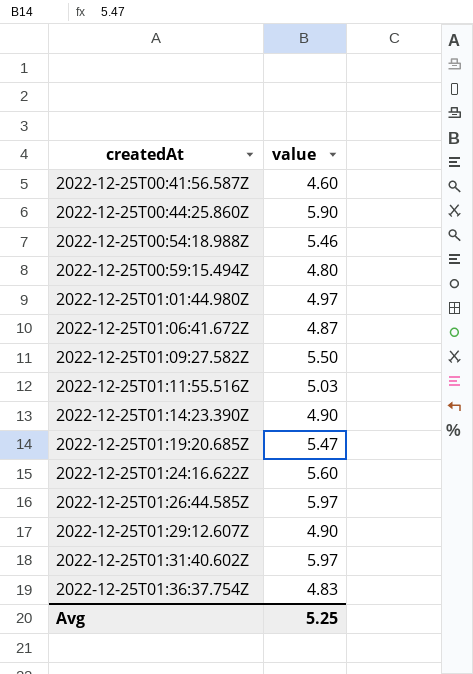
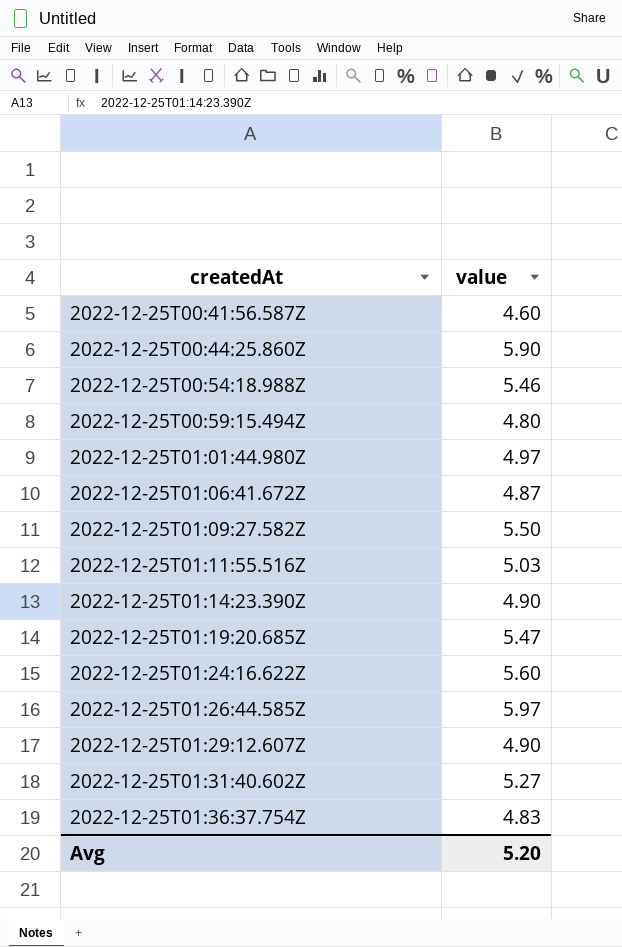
2022-12-25T01:31:40.602Z | value: 5.97 -> 5.27
Avg | value: 5.25 -> 5.20

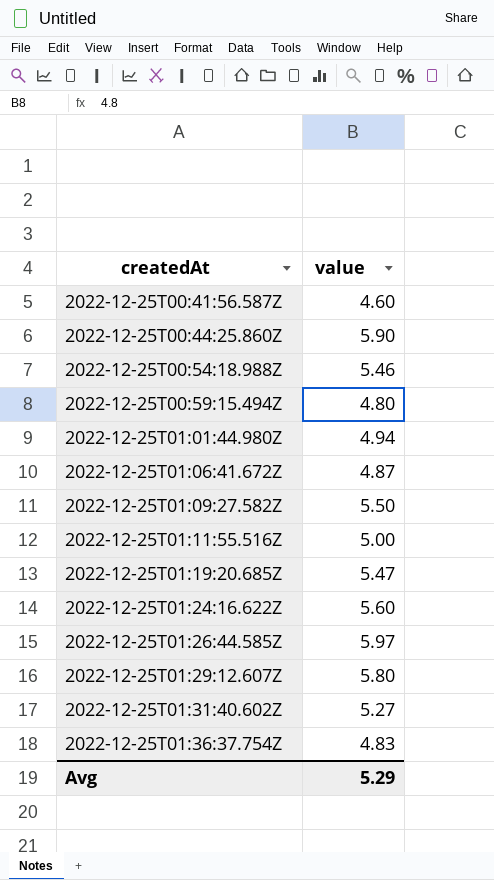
row 2022-12-25T01:14:23.390Z: 4.90 -> none
2022-12-25T01:01:44.980Z | value: 4.97 -> 4.94
2022-12-25T01:11:55.516Z | value: 5.03 -> 5.00
2022-12-25T01:29:12.607Z | value: 4.90 -> 5.80
Avg | value: 5.20 -> 5.29

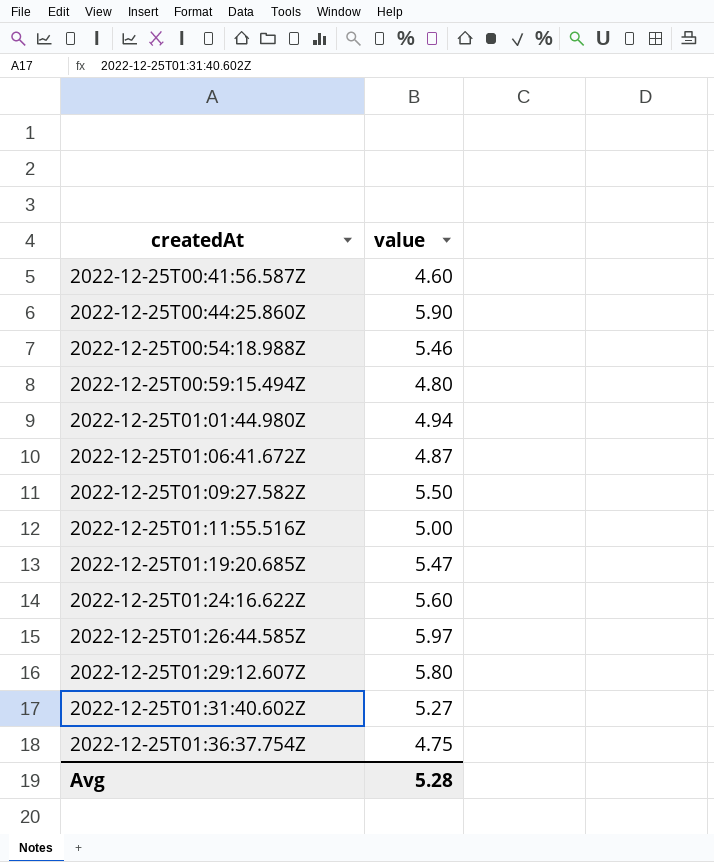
2022-12-25T01:36:37.754Z | value: 4.83 -> 4.75
Avg | value: 5.29 -> 5.28

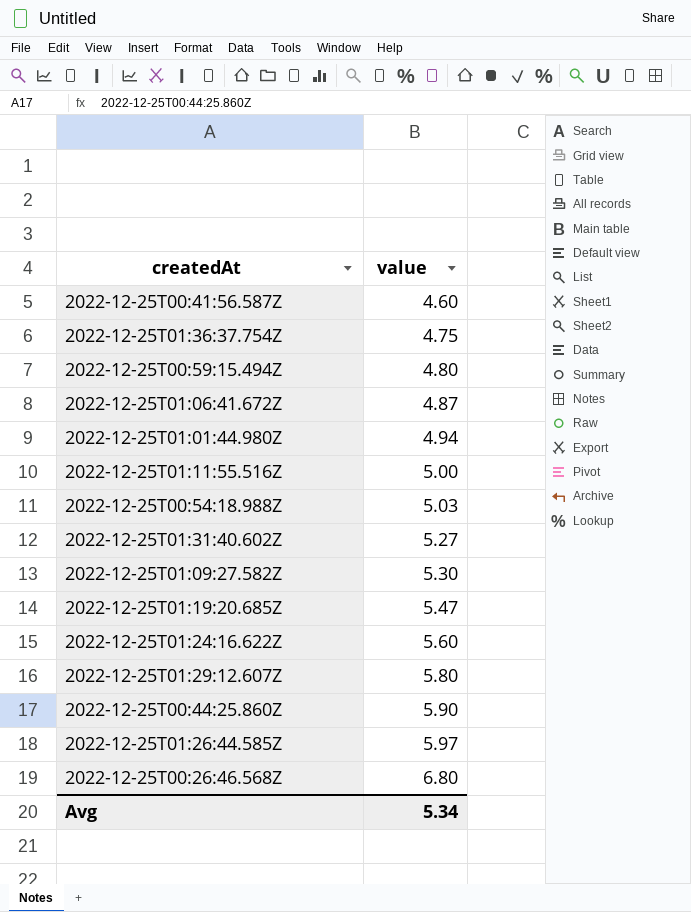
row order: createdAt ascending -> value ascending
2022-12-25T00:54:18.988Z | value: 5.46 -> 5.03
2022-12-25T01:09:27.582Z | value: 5.50 -> 5.30
row 2022-12-25T00:26:46.568Z: none -> 6.80
Avg | value: 5.28 -> 5.34

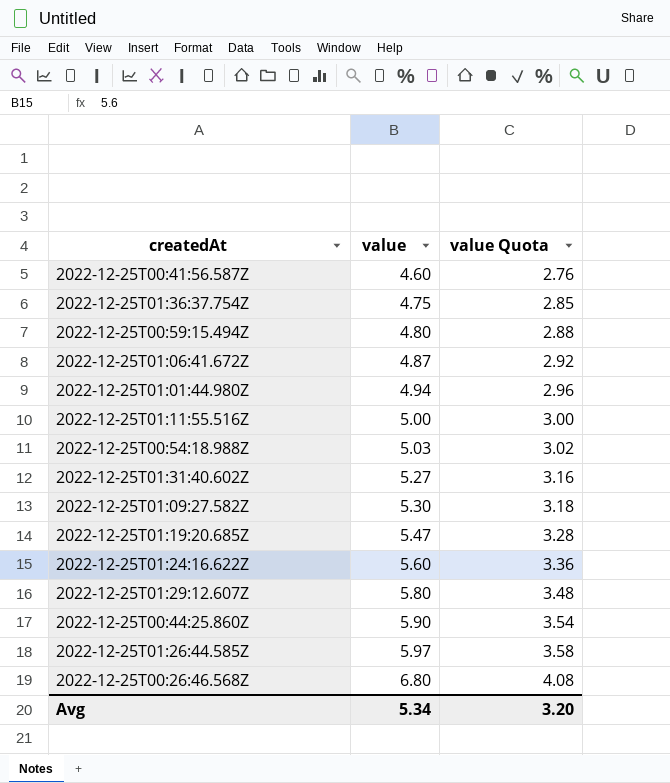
column value Quota | formula: none -> [value] * 0.6

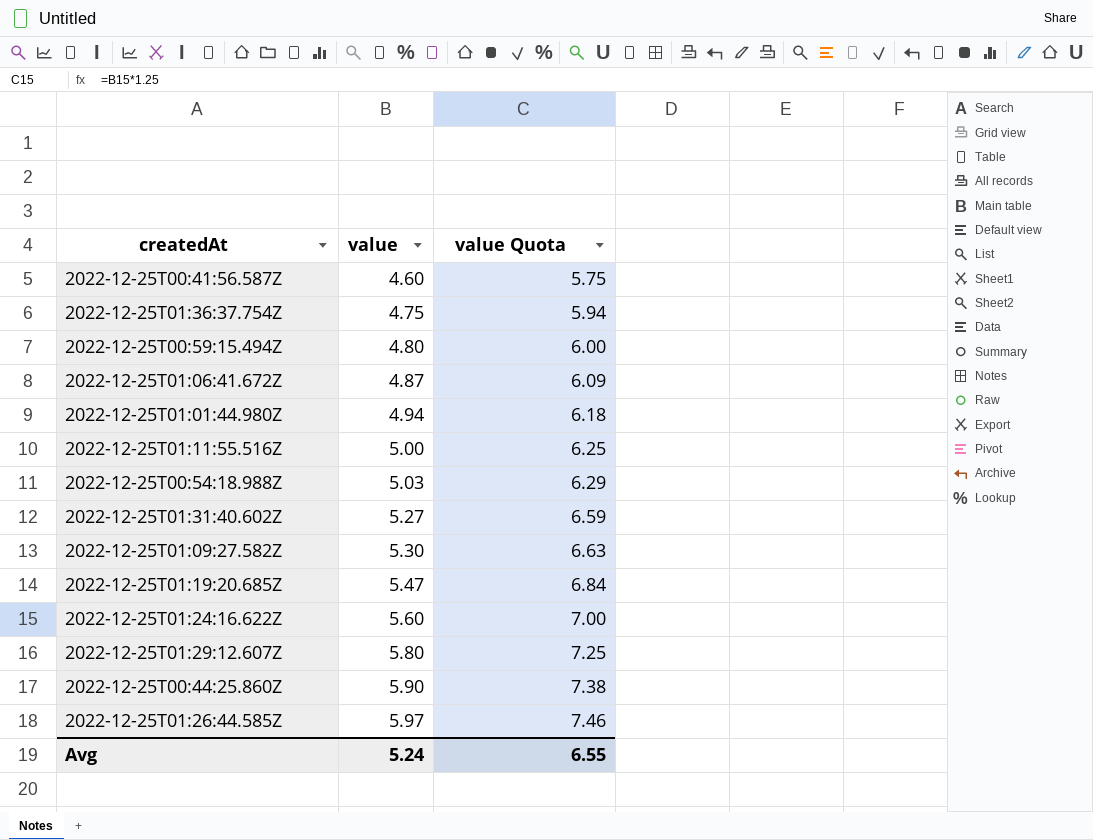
column value Quota | formula: [value] * 0.6 -> [value] * 1.25
row 2022-12-25T00:26:46.568Z: 6.80 | 4.08 -> none
Avg | value: 5.34 -> 5.24
Avg | value Quota: 3.20 -> 6.55

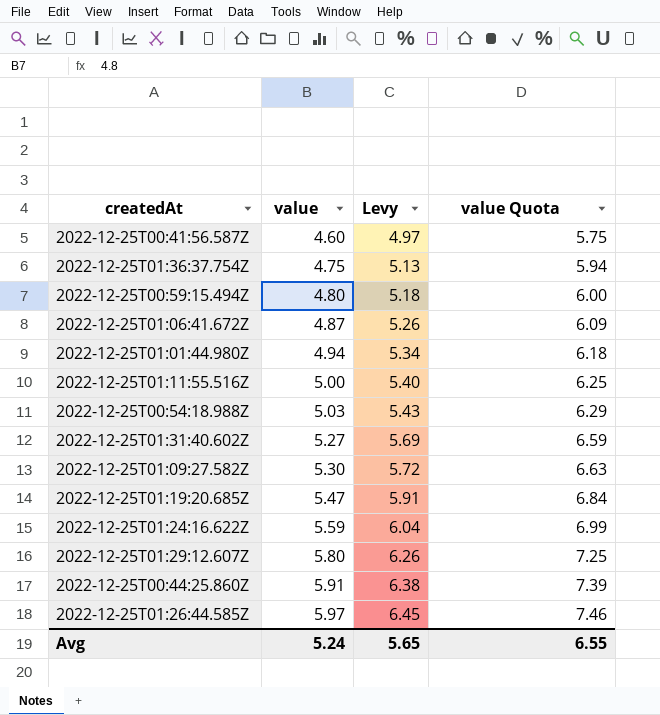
column Levy | formula: none -> [value] * 1.08
2022-12-25T01:24:16.622Z | value: 5.60 -> 5.59
2022-12-25T01:24:16.622Z | value Quota: 7.00 -> 6.99
2022-12-25T00:44:25.860Z | value: 5.90 -> 5.91
2022-12-25T00:44:25.860Z | value Quota: 7.38 -> 7.39

